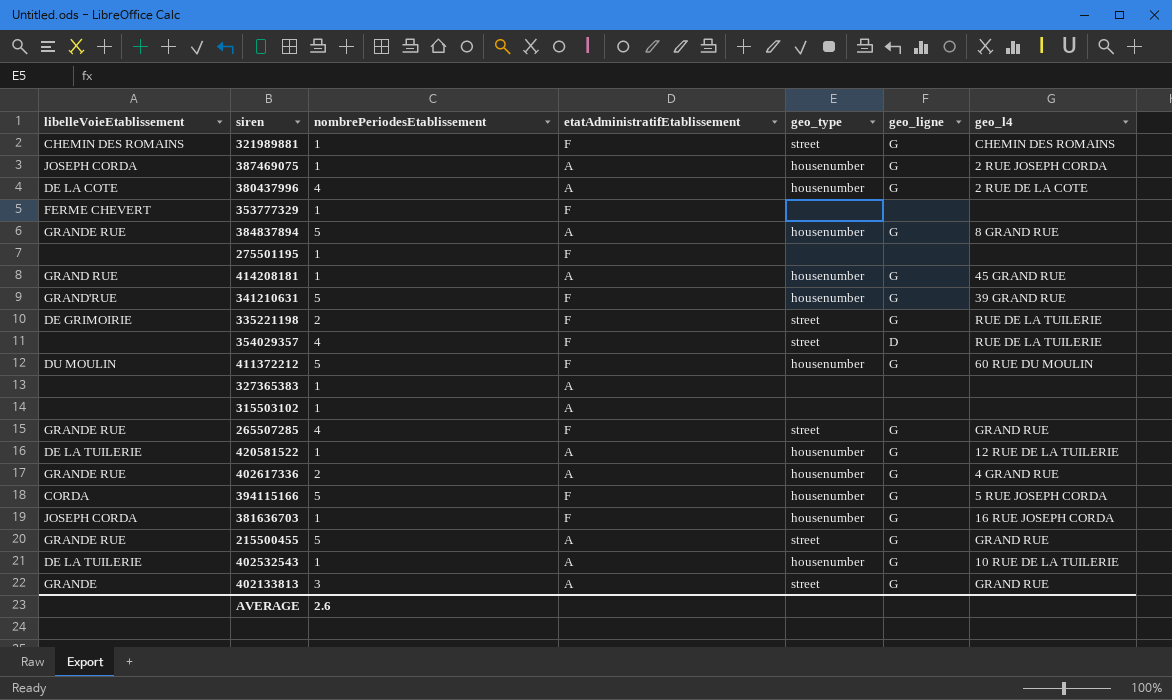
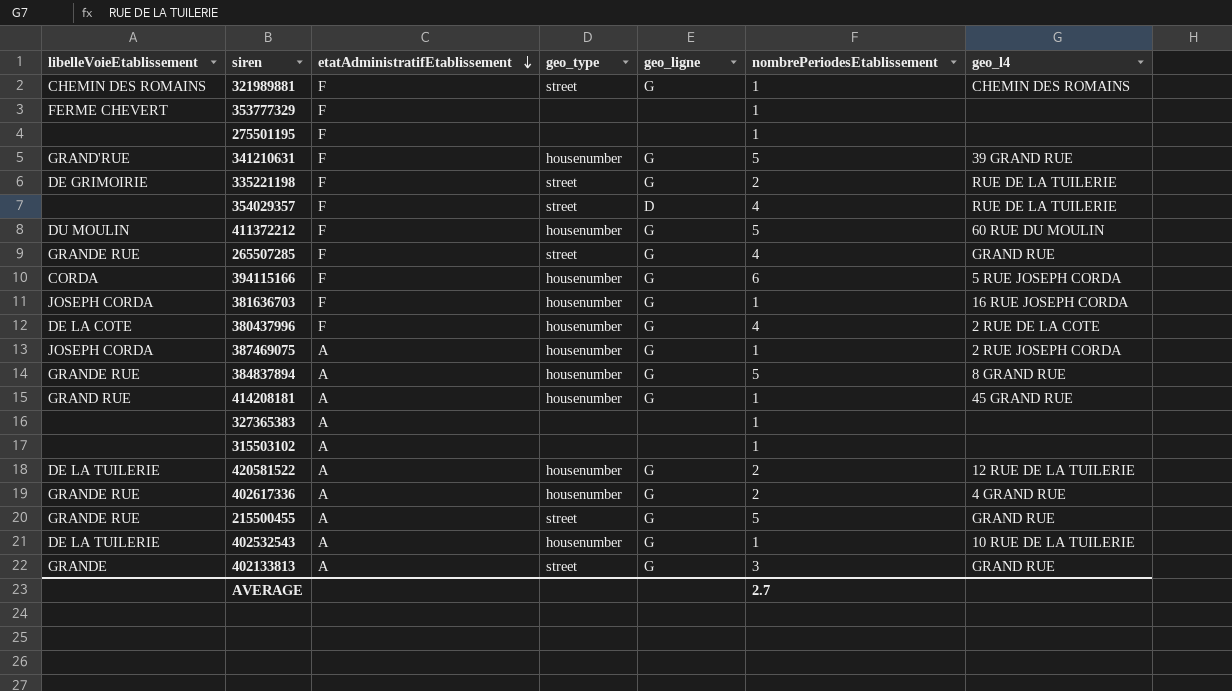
row order: none -> etatAdministratifEtablissement descending
column nombrePeriodesEtablissement | position: 3 -> 6
394115166 | nombrePeriodesEtablissement: 5 -> 6
380437996 | etatAdministratifEtablissement: A -> F
420581522 | nombrePeriodesEtablissement: 1 -> 2
AVERAGE | nombrePeriodesEtablissement: 2.6 -> 2.7

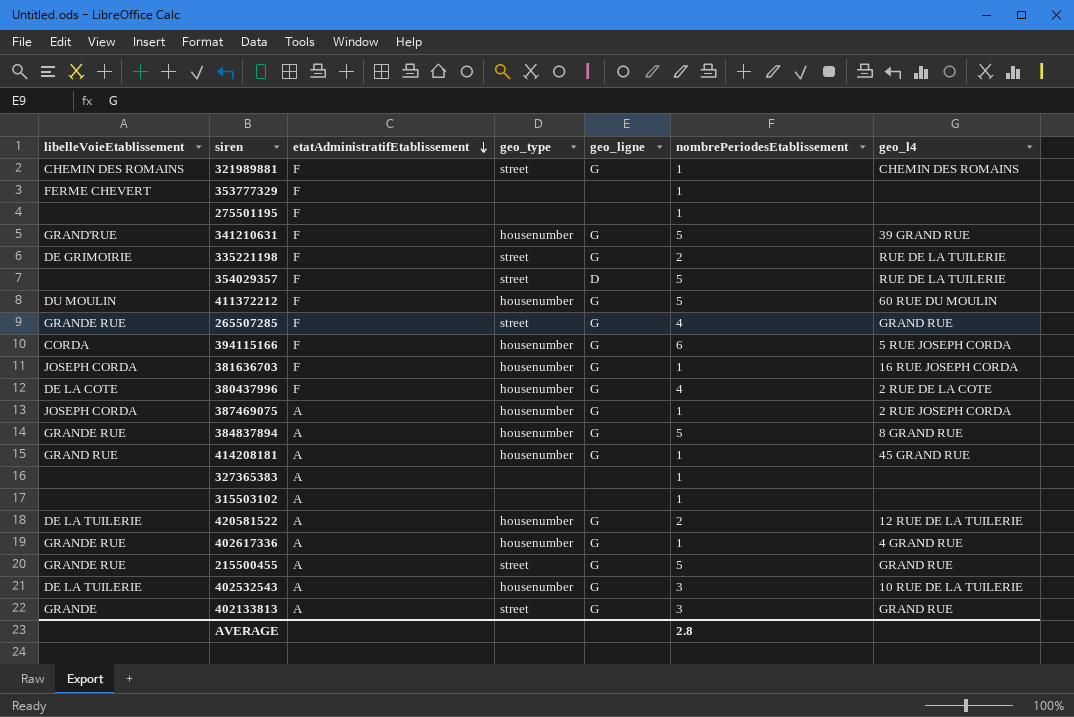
354029357 | nombrePeriodesEtablissement: 4 -> 5
402617336 | nombrePeriodesEtablissement: 2 -> 1
402532543 | nombrePeriodesEtablissement: 1 -> 3
AVERAGE | nombrePeriodesEtablissement: 2.7 -> 2.8

